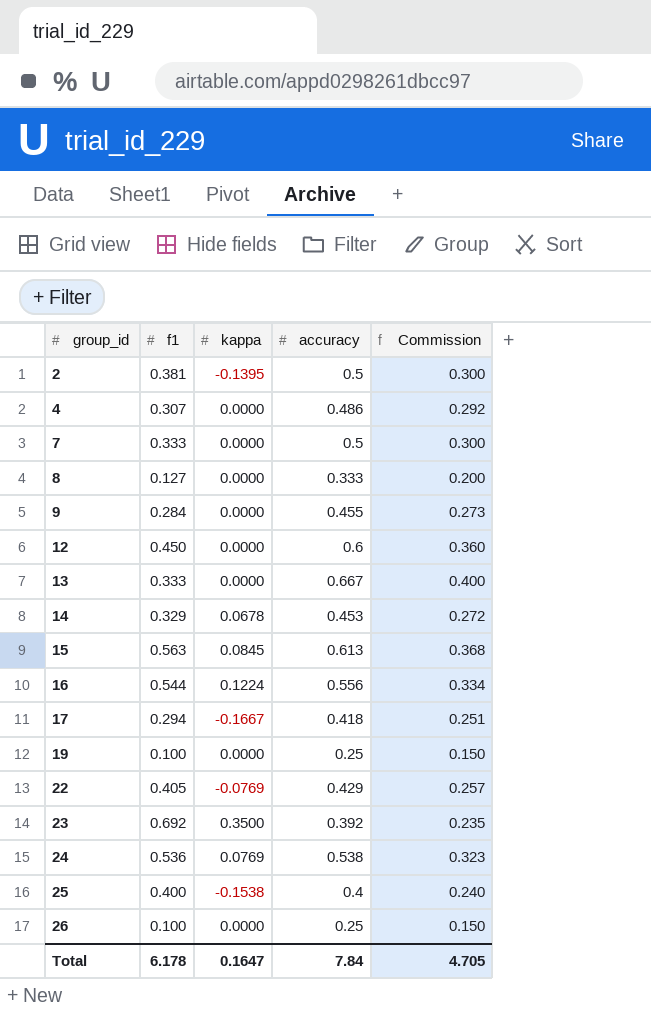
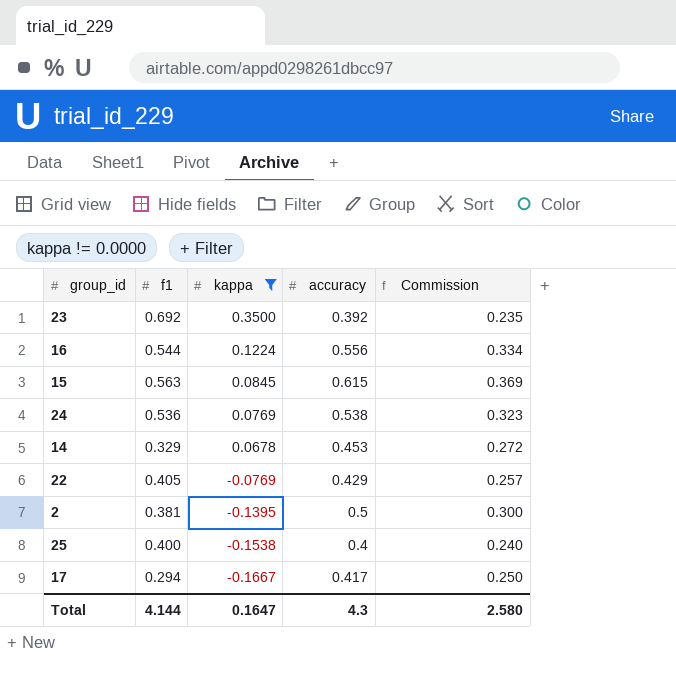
filter: none -> kappa != 0.0000
row order: group_id ascending -> kappa descending
15 | accuracy: 0.613 -> 0.615
15 | Commission: 0.368 -> 0.369
17 | accuracy: 0.418 -> 0.417
17 | Commission: 0.251 -> 0.250
Total | f1: 6.178 -> 4.144
Total | accuracy: 7.84 -> 4.3
Total | Commission: 4.705 -> 2.580

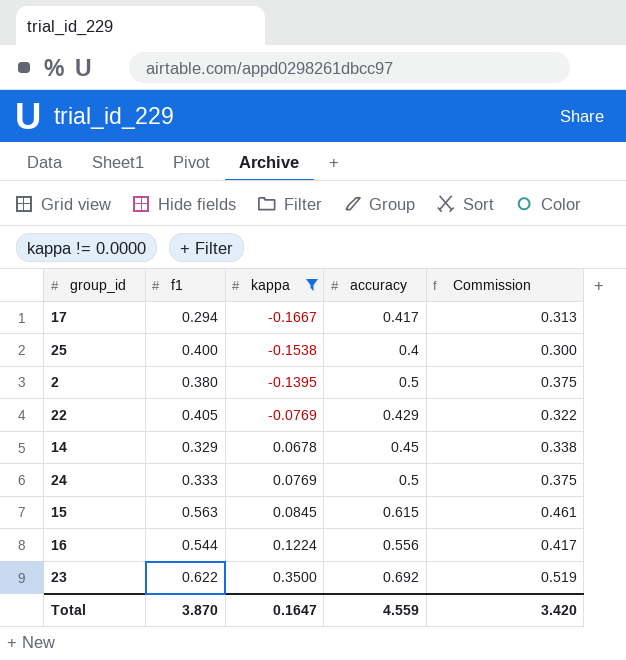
row order: kappa descending -> kappa ascending
column Commission | formula: [accuracy] * 0.6 -> [accuracy] * 0.75
2 | f1: 0.381 -> 0.380
14 | accuracy: 0.453 -> 0.45
24 | f1: 0.536 -> 0.333
24 | accuracy: 0.538 -> 0.5
23 | f1: 0.692 -> 0.622
23 | accuracy: 0.392 -> 0.692
Total | f1: 4.144 -> 3.870
Total | accuracy: 4.3 -> 4.559
Total | Commission: 2.580 -> 3.420

